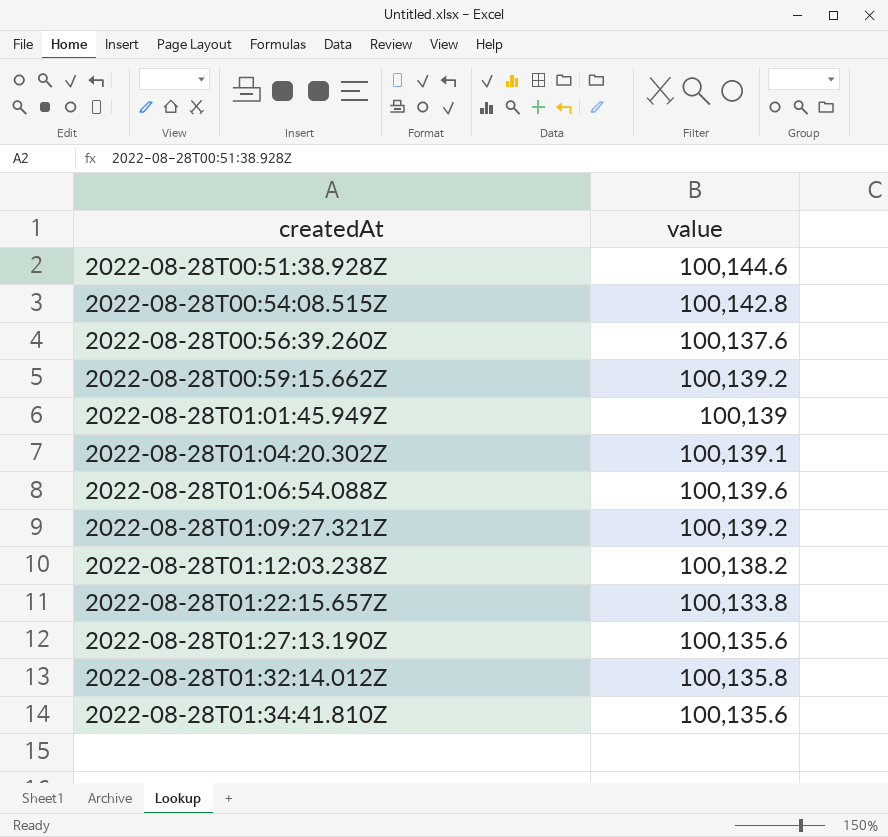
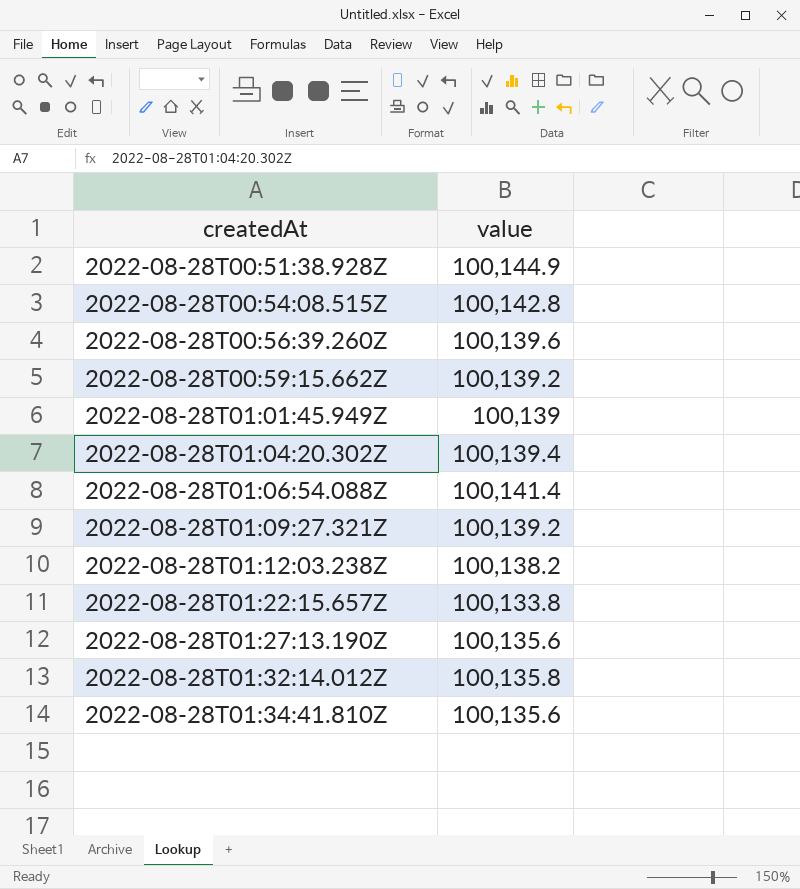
2022-08-28T00:51:38.928Z | value: 100,144.6 -> 100,144.9
2022-08-28T00:56:39.260Z | value: 100,137.6 -> 100,139.6
2022-08-28T01:04:20.302Z | value: 100,139.1 -> 100,139.4
2022-08-28T01:06:54.088Z | value: 100,139.6 -> 100,141.4

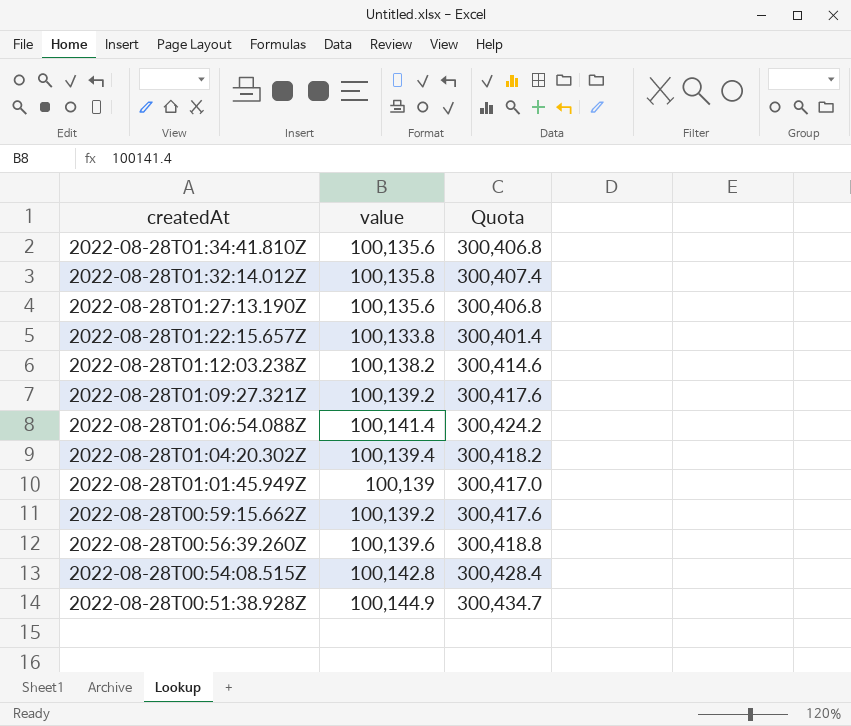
row order: createdAt ascending -> createdAt descending
column Quota | formula: none -> [value] * 3

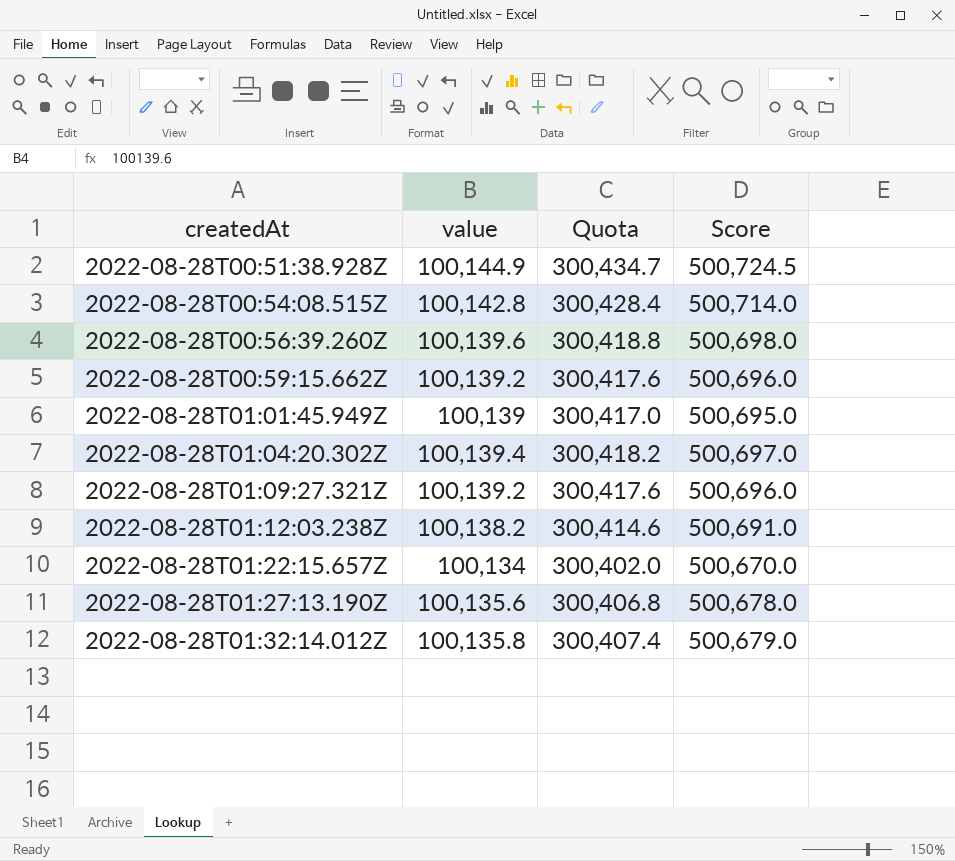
row order: createdAt descending -> createdAt ascending
column Score | formula: none -> [value] * 5
row 2022-08-28T01:34:41.810Z: 100,135.6 | 300,406.8 -> none
row 2022-08-28T01:06:54.088Z: 100,141.4 | 300,424.2 -> none
2022-08-28T01:22:15.657Z | value: 100,133.8 -> 100,134
2022-08-28T01:22:15.657Z | Quota: 300,401.4 -> 300,402.0

